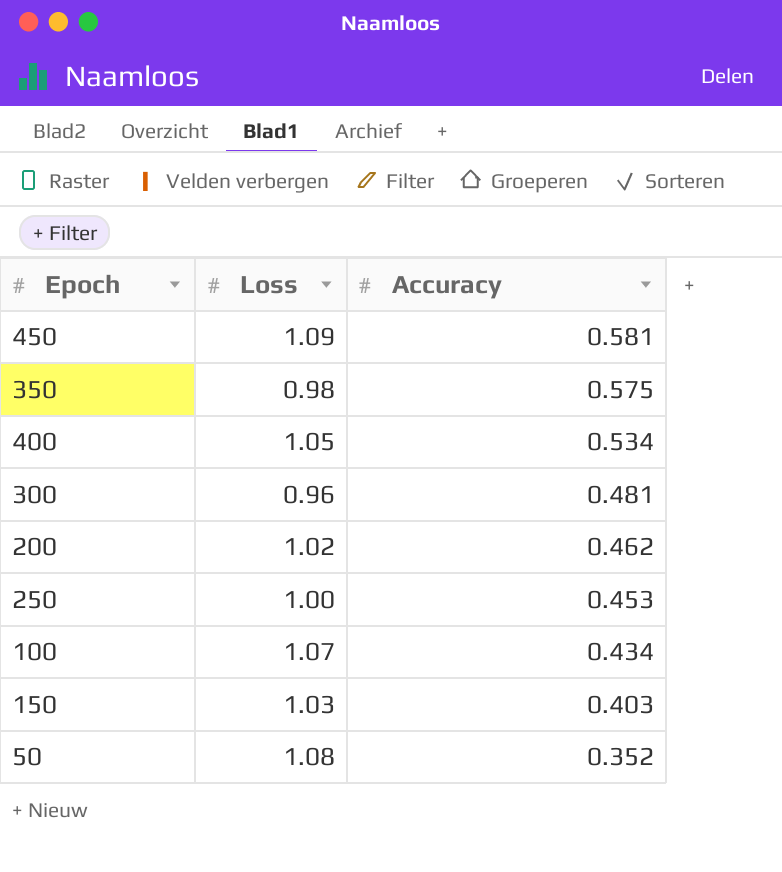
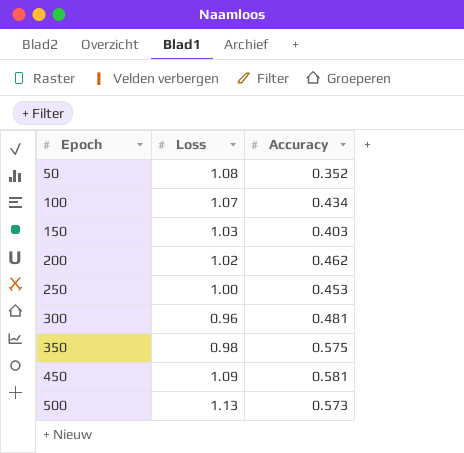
row order: Accuracy descending -> Epoch ascending
row 400: 1.05 | 0.534 -> none
row 500: none -> 1.13 | 0.573

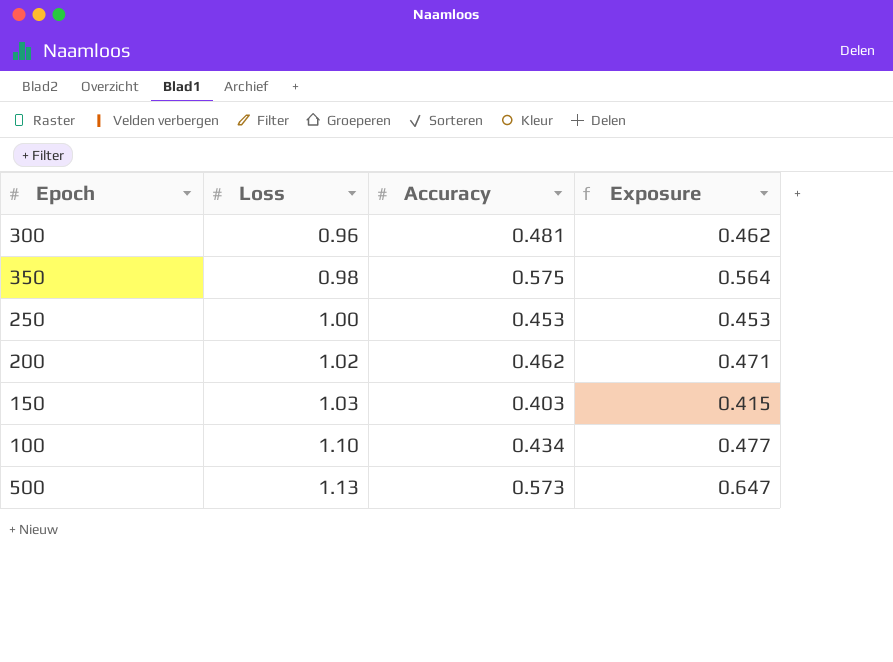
row order: Epoch ascending -> Loss ascending
column Exposure | formula: none -> [Loss] * [Accuracy]
row 50: 1.08 | 0.352 -> none
row 450: 1.09 | 0.581 -> none
100 | Loss: 1.07 -> 1.10

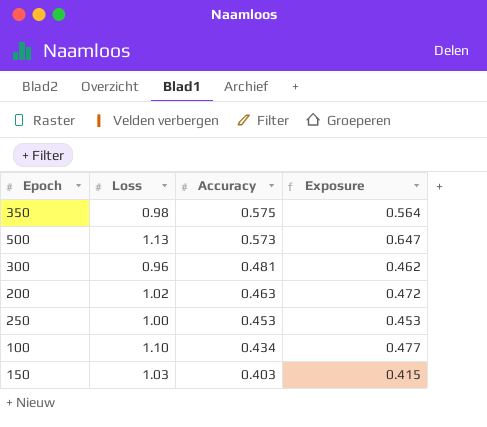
row order: Loss ascending -> Accuracy descending
200 | Accuracy: 0.462 -> 0.463
200 | Exposure: 0.471 -> 0.472

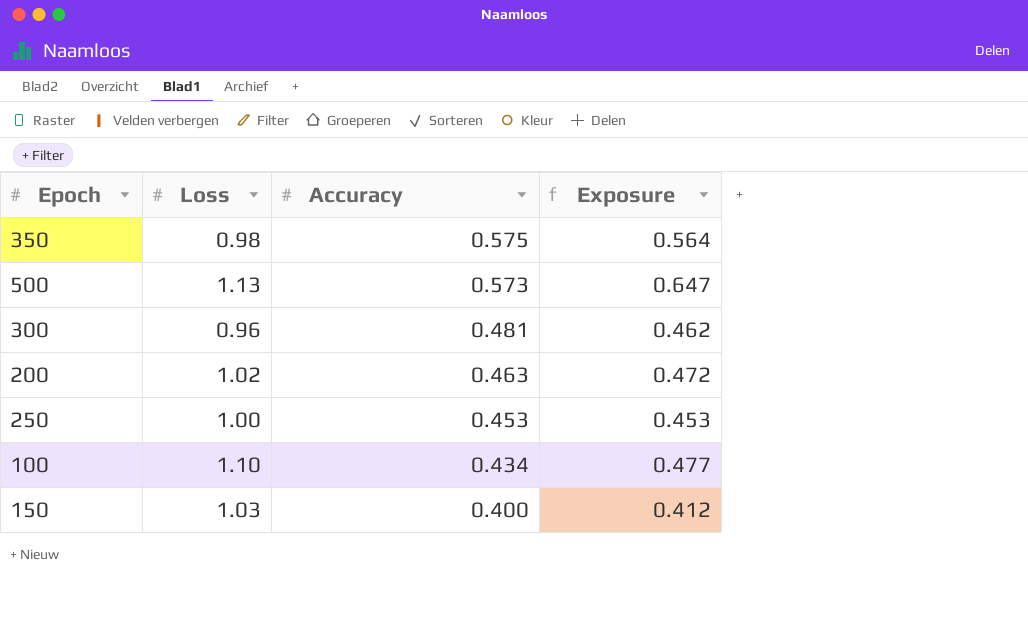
150 | Accuracy: 0.403 -> 0.400
150 | Exposure: 0.415 -> 0.412

